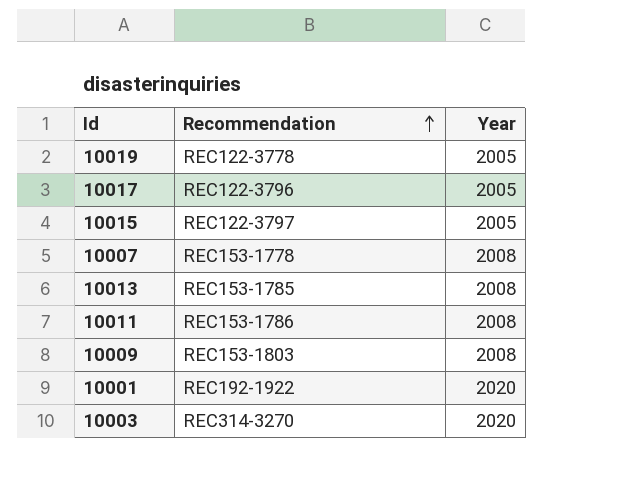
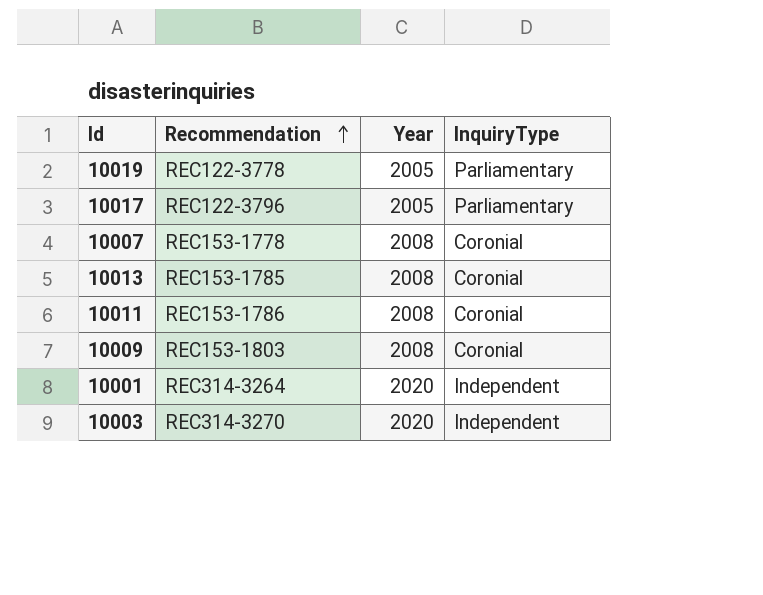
column InquiryType | position: none -> 4
row 10015: REC122-3797 | 2005 -> none
10001 | Recommendation: REC192-1922 -> REC314-3264

